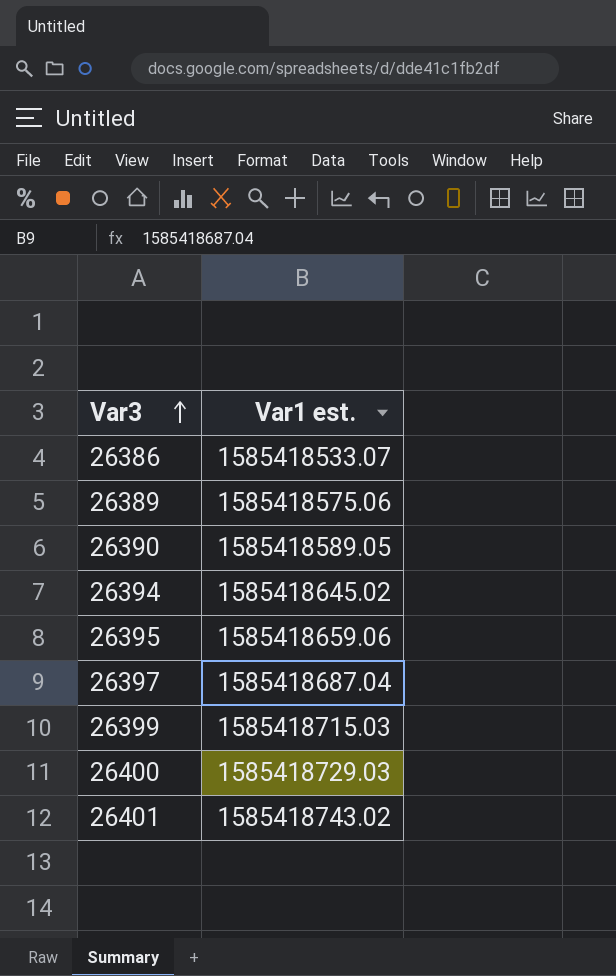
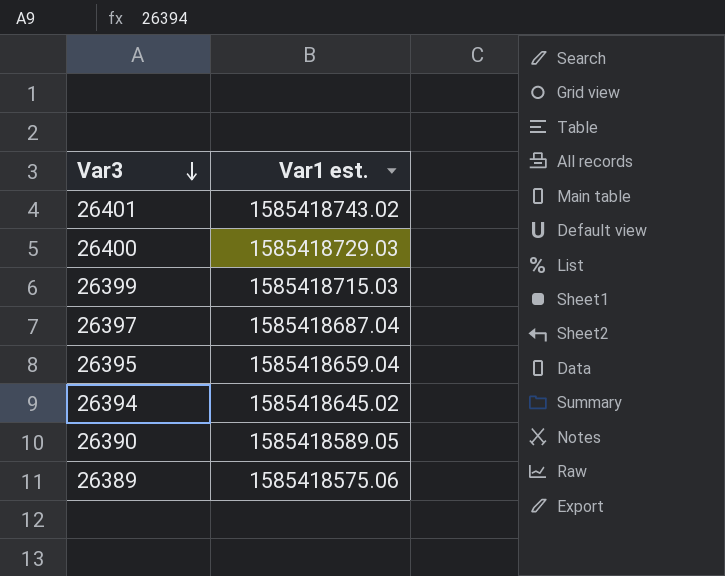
row order: Var3 ascending -> Var3 descending
row 26386: 1585418533.07 -> none
26395 | Var1 est.: 1585418659.06 -> 1585418659.04

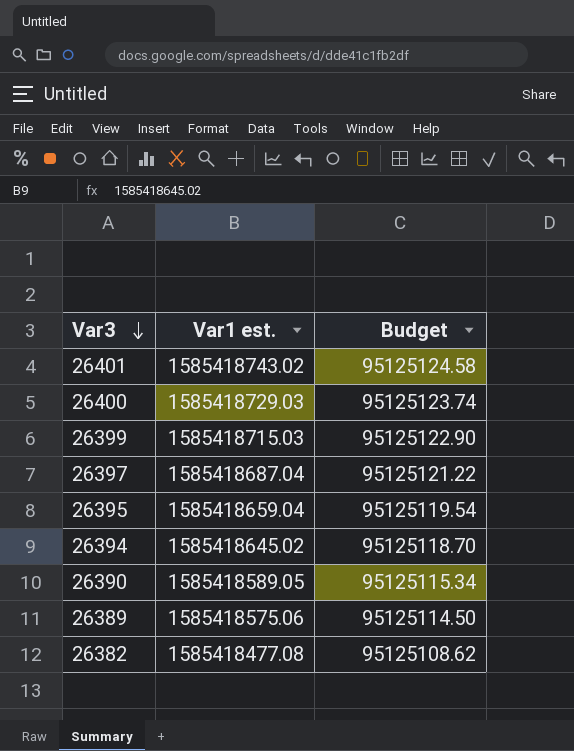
column Budget | formula: none -> [Var1 est.] * 0.06
row 26382: none -> 1585418477.08 | 95125108.62

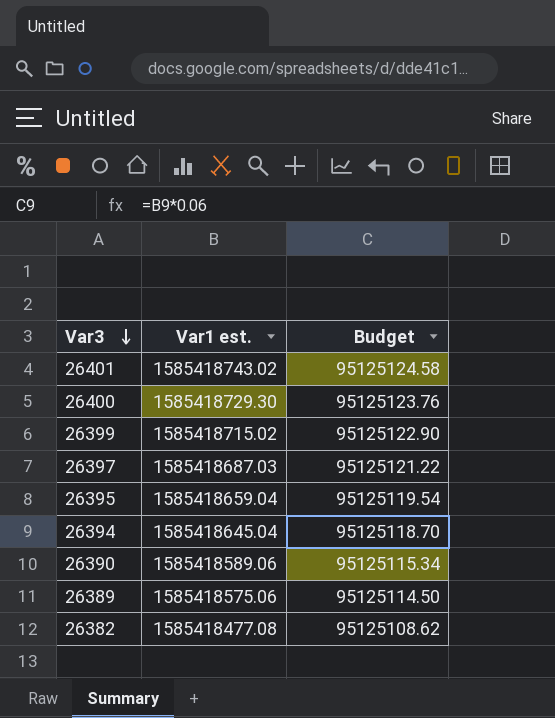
26400 | Var1 est.: 1585418729.03 -> 1585418729.30
26400 | Budget: 95125123.74 -> 95125123.76
26399 | Var1 est.: 1585418715.03 -> 1585418715.02
26397 | Var1 est.: 1585418687.04 -> 1585418687.03
26394 | Var1 est.: 1585418645.02 -> 1585418645.04
26390 | Var1 est.: 1585418589.05 -> 1585418589.06

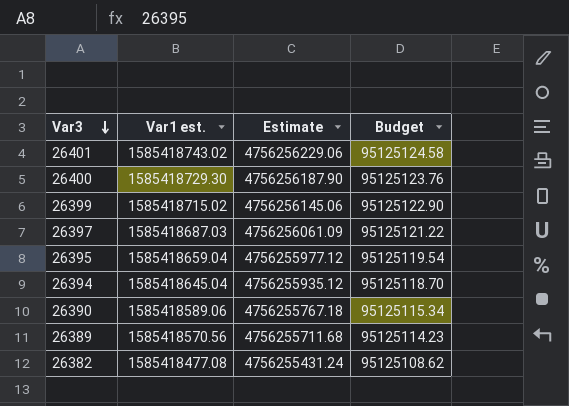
column Estimate | formula: none -> [Var1 est.] * 3
26389 | Var1 est.: 1585418575.06 -> 1585418570.56
26389 | Budget: 95125114.50 -> 95125114.23

